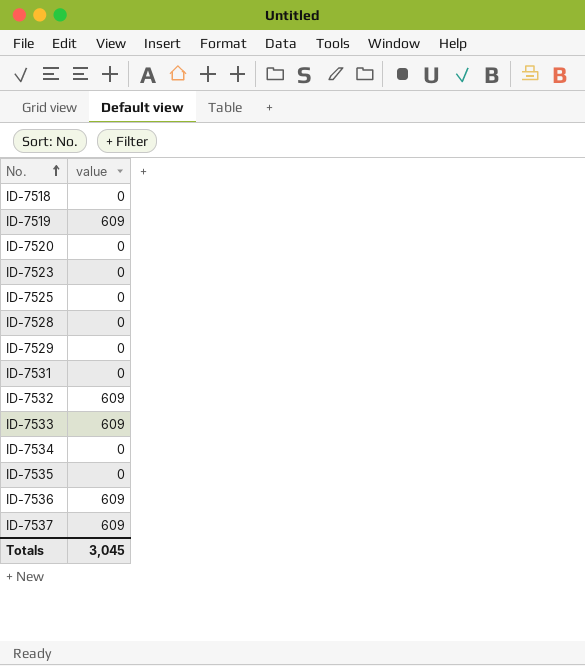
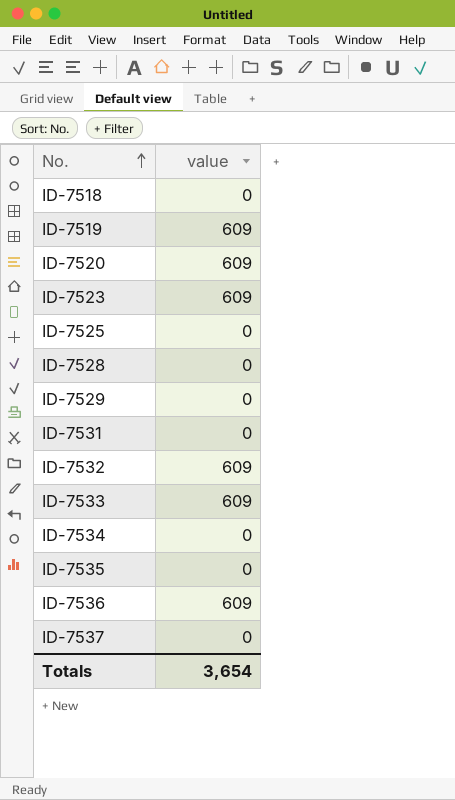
ID-7520 | value: 0 -> 609
ID-7523 | value: 0 -> 609
ID-7537 | value: 609 -> 0
Totals | value: 3,045 -> 3,654

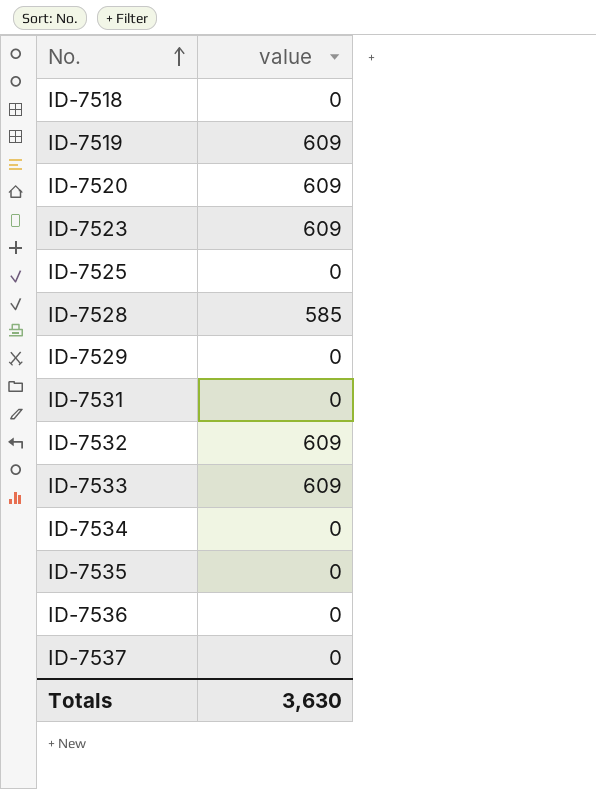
ID-7528 | value: 0 -> 585
ID-7536 | value: 609 -> 0
Totals | value: 3,654 -> 3,630

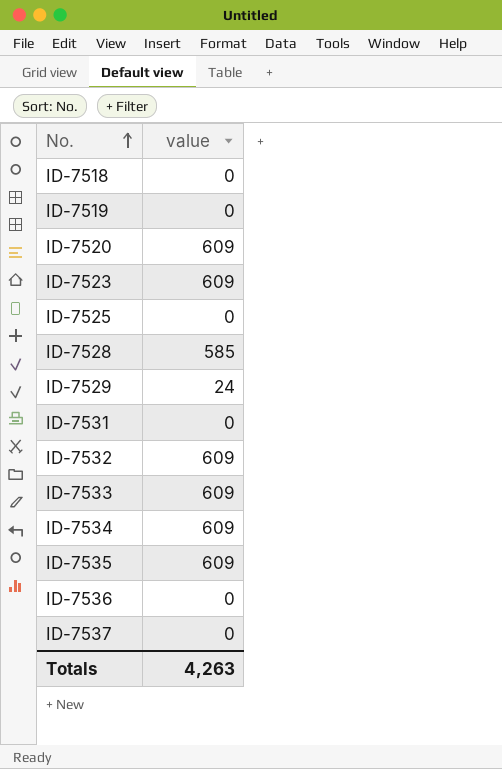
ID-7519 | value: 609 -> 0
ID-7529 | value: 0 -> 24
ID-7534 | value: 0 -> 609
ID-7535 | value: 0 -> 609
Totals | value: 3,630 -> 4,263

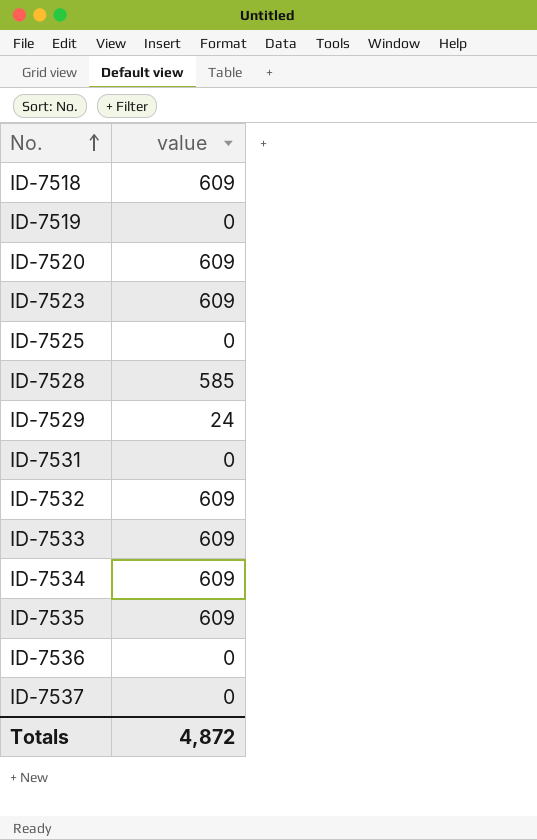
ID-7518 | value: 0 -> 609
Totals | value: 4,263 -> 4,872

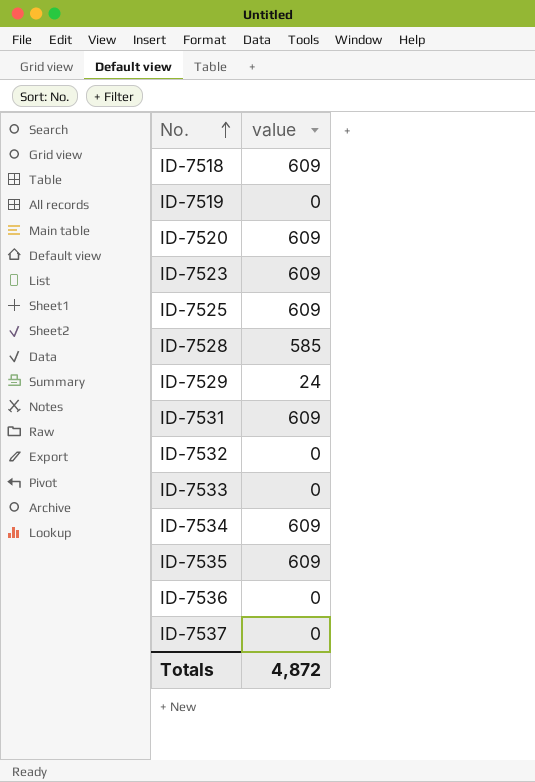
ID-7525 | value: 0 -> 609
ID-7531 | value: 0 -> 609
ID-7532 | value: 609 -> 0
ID-7533 | value: 609 -> 0

